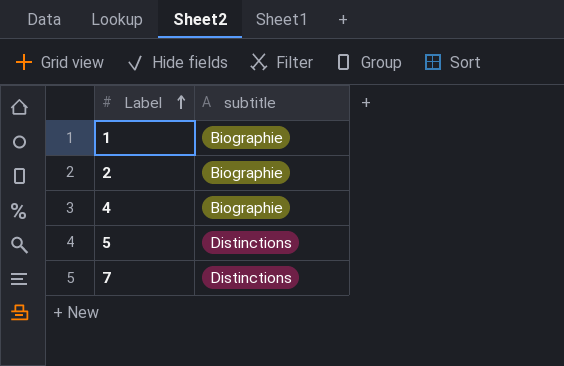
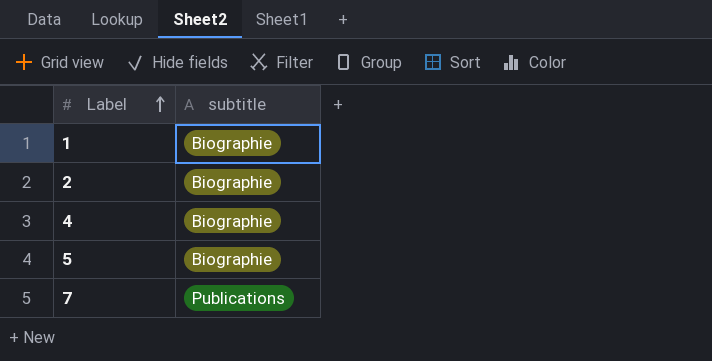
5 | subtitle: Distinctions -> Biographie
7 | subtitle: Distinctions -> Publications

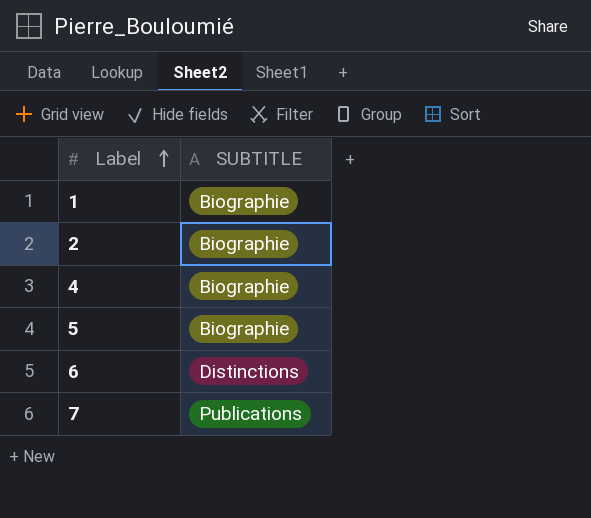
column name: subtitle -> SUBTITLE
row 6: none -> Distinctions

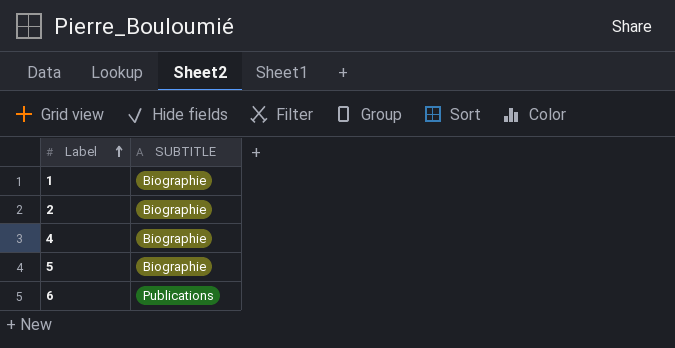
row 7: Publications -> none
6 | SUBTITLE: Distinctions -> Publications

